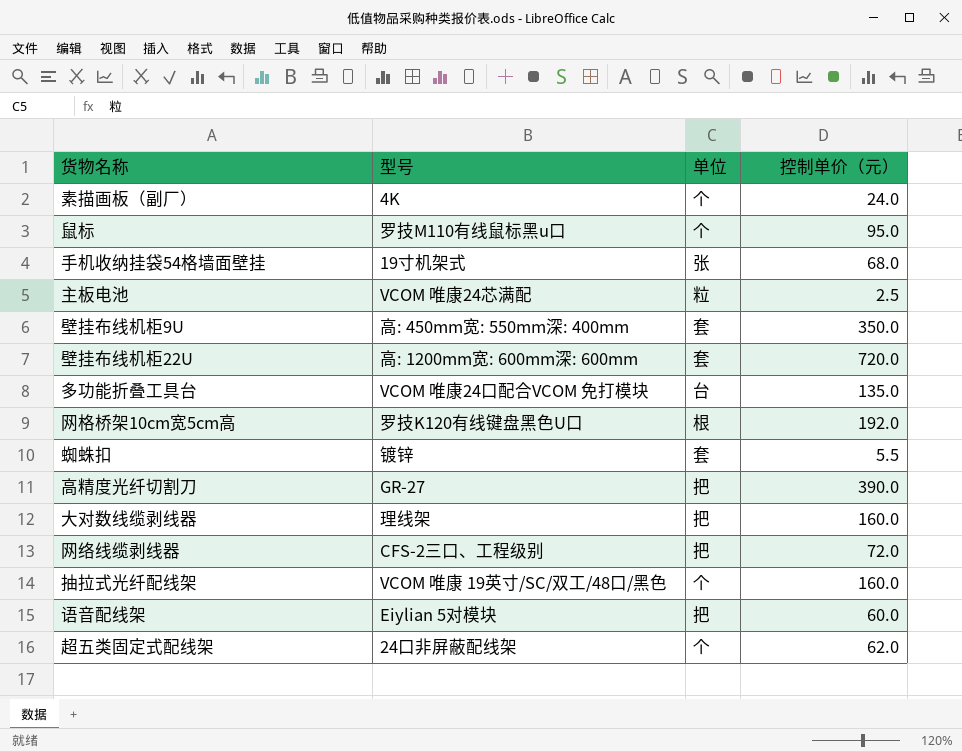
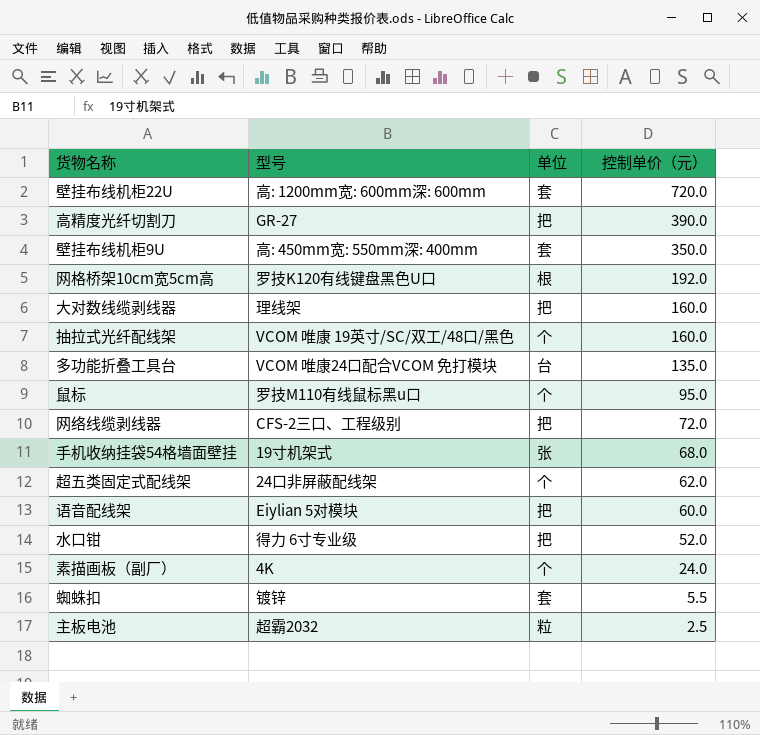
row order: none -> 控制单价（元） descending
row 水口钳: none -> 得力 6寸专业级 | 把 | 52.0
主板电池 | 型号: VCOM 唯康24芯满配 -> 超霸2032

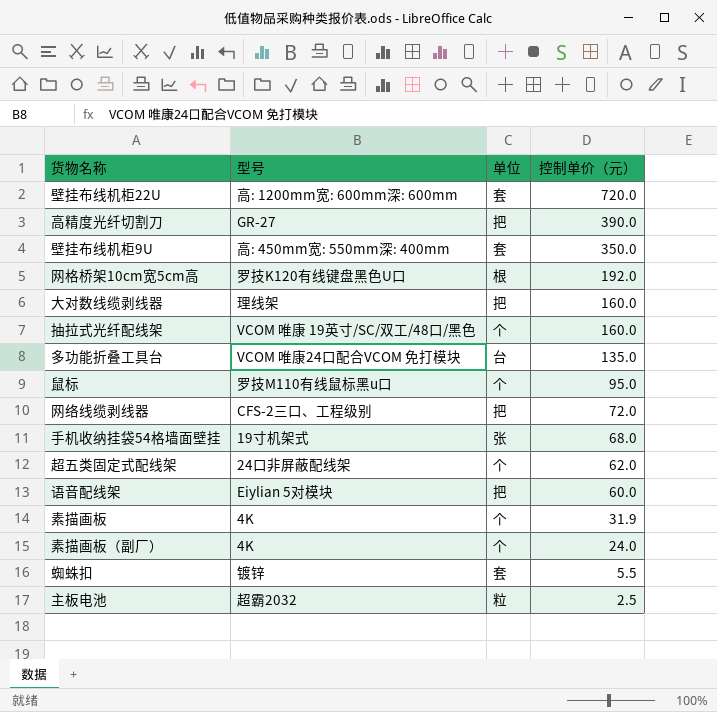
row 水口钳: 得力 6寸专业级 | 把 | 52.0 -> none
row 素描画板: none -> 4K | 个 | 31.9

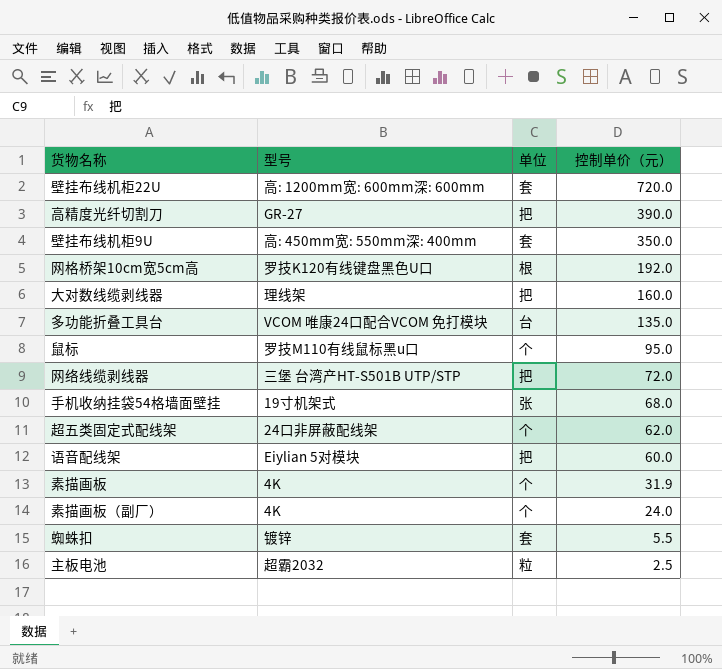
row 抽拉式光纤配线架: VCOM 唯康 19英寸/SC/双工/48口/黑色 | 个 | 160.0 -> none
网络线缆剥线器 | 型号: CFS-2三口、工程级别 -> 三堡 台湾产HT-S501B UTP/STP

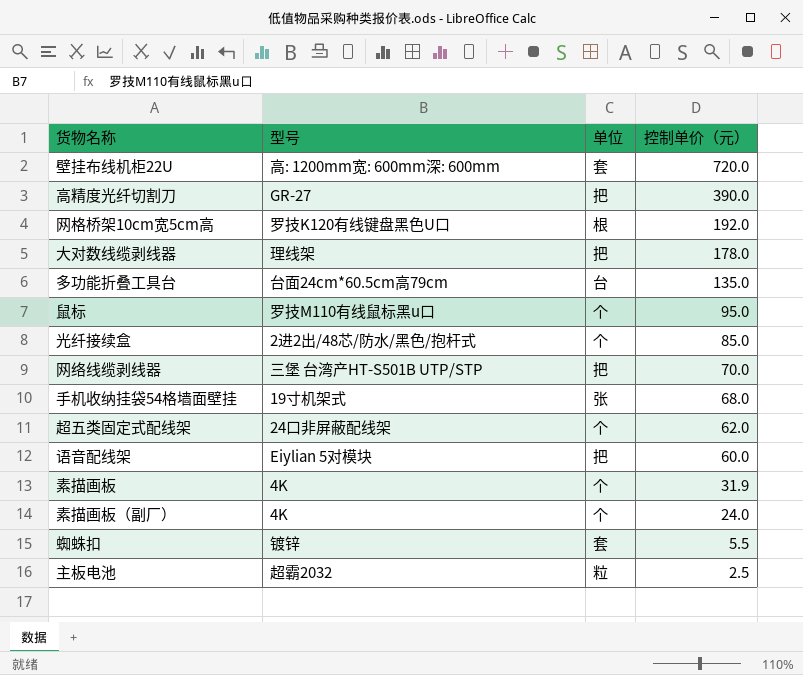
row 壁挂布线机柜9U: 高: 450mm宽: 550mm深: 400mm | 套 | 350.0 -> none
大对数线缆剥线器 | 控制单价（元）: 160.0 -> 178.0
多功能折叠工具台 | 型号: VCOM 唯康24口配合VCOM 免打模块 -> 台面24cm*60.5cm高79cm
row 光纤接续盒: none -> 2进2出/48芯/防水/黑色/抱杆式 | 个 | 85.0
网络线缆剥线器 | 控制单价（元）: 72.0 -> 70.0

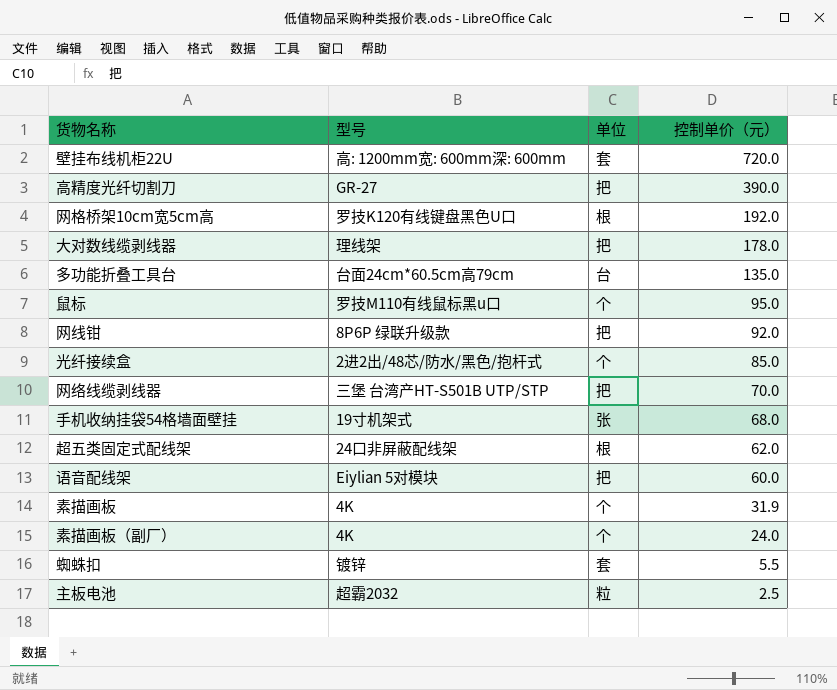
row 网线钳: none -> 8P6P 绿联升级款 | 把 | 92.0
超五类固定式配线架 | 单位: 个 -> 根

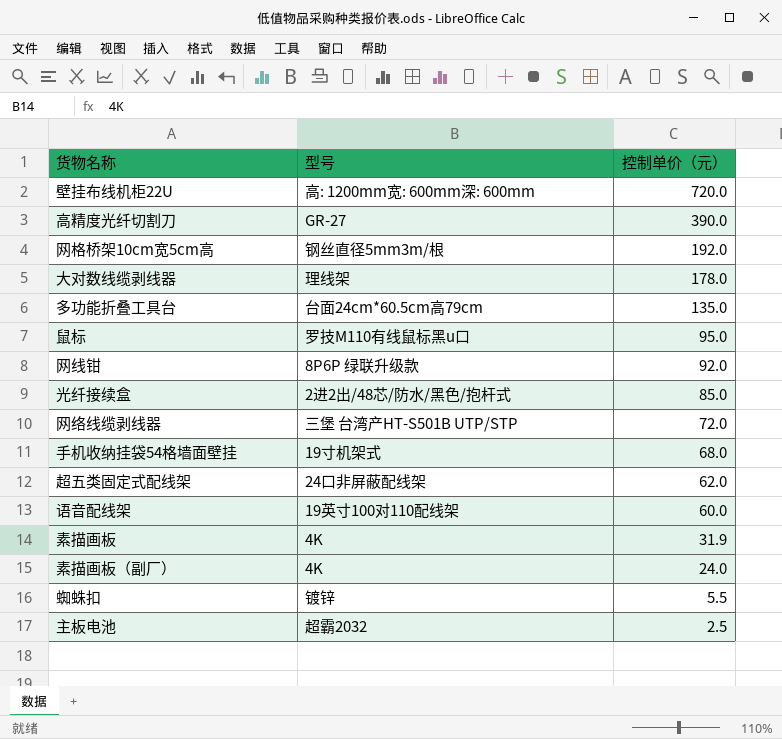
column 单位 | position: 3 -> none
网格桥架10cm宽5cm高 | 型号: 罗技K120有线键盘黑色U口 -> 钢丝直径5mm3m/根
网络线缆剥线器 | 控制单价（元）: 70.0 -> 72.0
语音配线架 | 型号: Eiylian 5对模块 -> 19英寸100对110配线架

